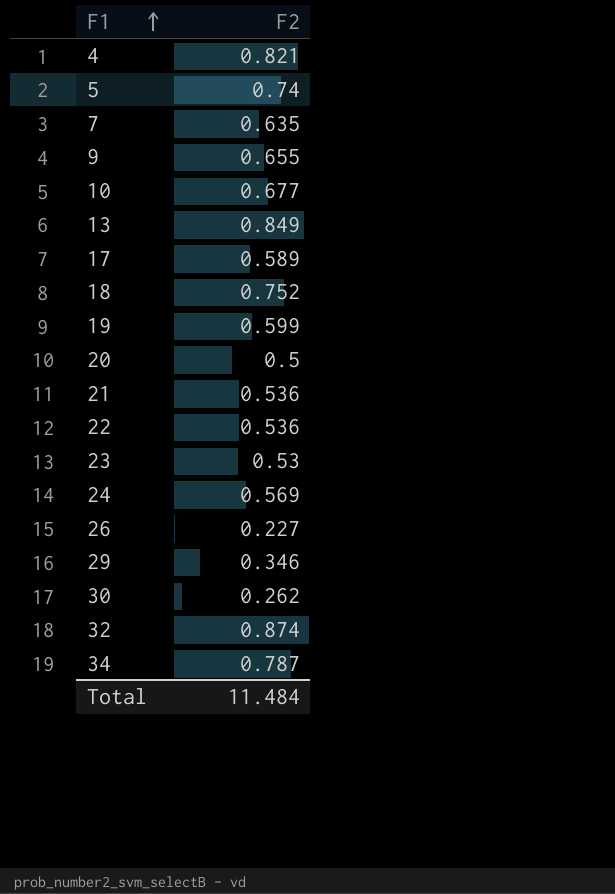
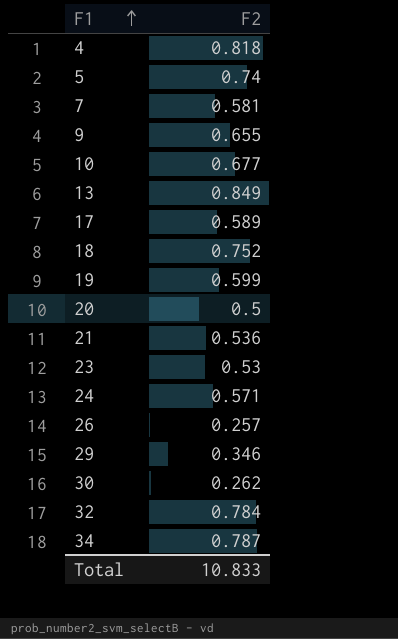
row 22: 0.536 -> none
4 | F2: 0.821 -> 0.818
7 | F2: 0.635 -> 0.581
24 | F2: 0.569 -> 0.571
26 | F2: 0.227 -> 0.257
32 | F2: 0.874 -> 0.784
Total | F2: 11.484 -> 10.833

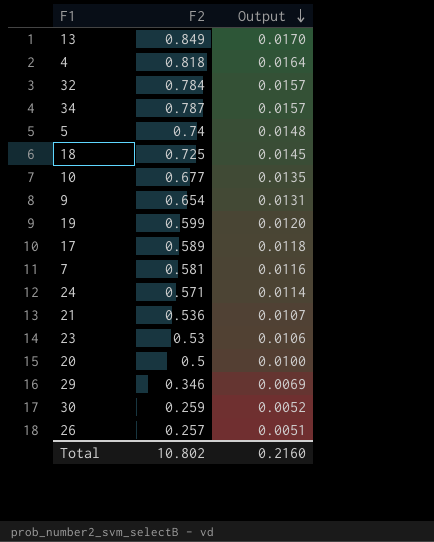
row order: F1 ascending -> Output descending
column Output | formula: none -> [F2] * 0.02
18 | F2: 0.752 -> 0.725
9 | F2: 0.655 -> 0.654
30 | F2: 0.262 -> 0.259
Total | F2: 10.833 -> 10.802

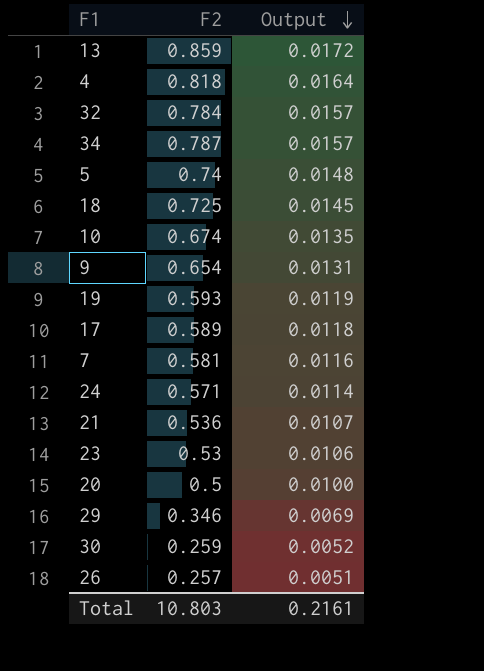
13 | F2: 0.849 -> 0.859
13 | Output: 0.0170 -> 0.0172
10 | F2: 0.677 -> 0.674
19 | F2: 0.599 -> 0.593
19 | Output: 0.0120 -> 0.0119
Total | F2: 10.802 -> 10.803
Total | Output: 0.2160 -> 0.2161

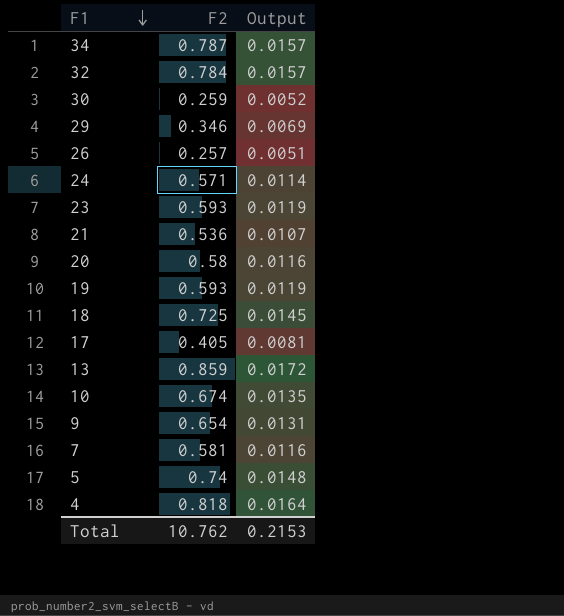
row order: Output descending -> F1 descending
23 | F2: 0.53 -> 0.593
23 | Output: 0.0106 -> 0.0119
20 | F2: 0.5 -> 0.58
20 | Output: 0.0100 -> 0.0116
17 | F2: 0.589 -> 0.405
17 | Output: 0.0118 -> 0.0081
Total | F2: 10.803 -> 10.762
Total | Output: 0.2161 -> 0.2153

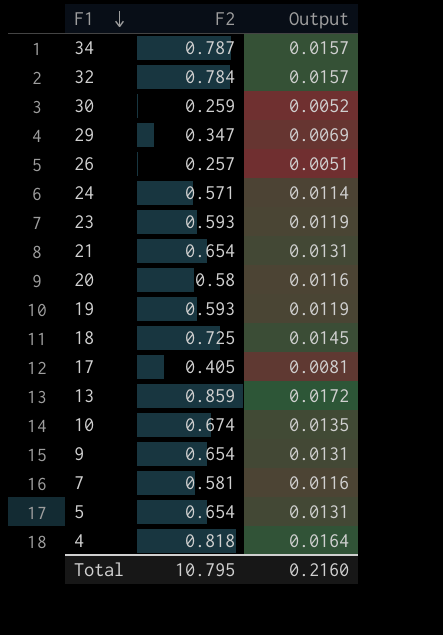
29 | F2: 0.346 -> 0.347
21 | F2: 0.536 -> 0.654
21 | Output: 0.0107 -> 0.0131
5 | F2: 0.74 -> 0.654
5 | Output: 0.0148 -> 0.0131
Total | F2: 10.762 -> 10.795
Total | Output: 0.2153 -> 0.2160

